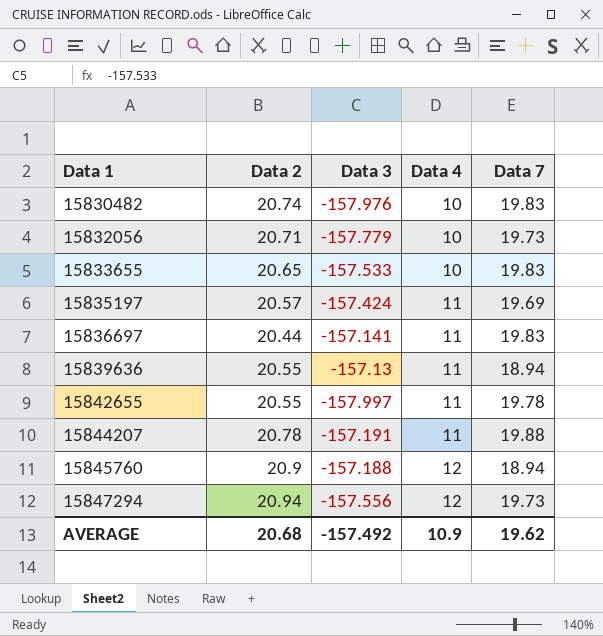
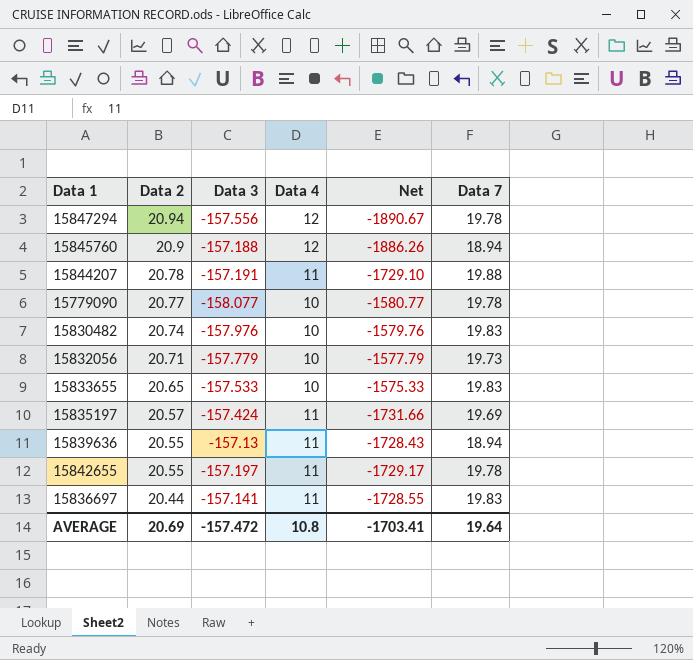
row order: Data 1 ascending -> Data 2 descending
column Net | formula: none -> [Data 3] * [Data 4]
15847294 | Data 7: 19.73 -> 19.78
row 15779090: none -> 20.77 | -158.077 | 10 | -1580.77 | 19.78
15842655 | Data 3: -157.997 -> -157.197
AVERAGE | Data 2: 20.68 -> 20.69
AVERAGE | Data 3: -157.492 -> -157.472
AVERAGE | Data 4: 10.9 -> 10.8
AVERAGE | Data 7: 19.62 -> 19.64

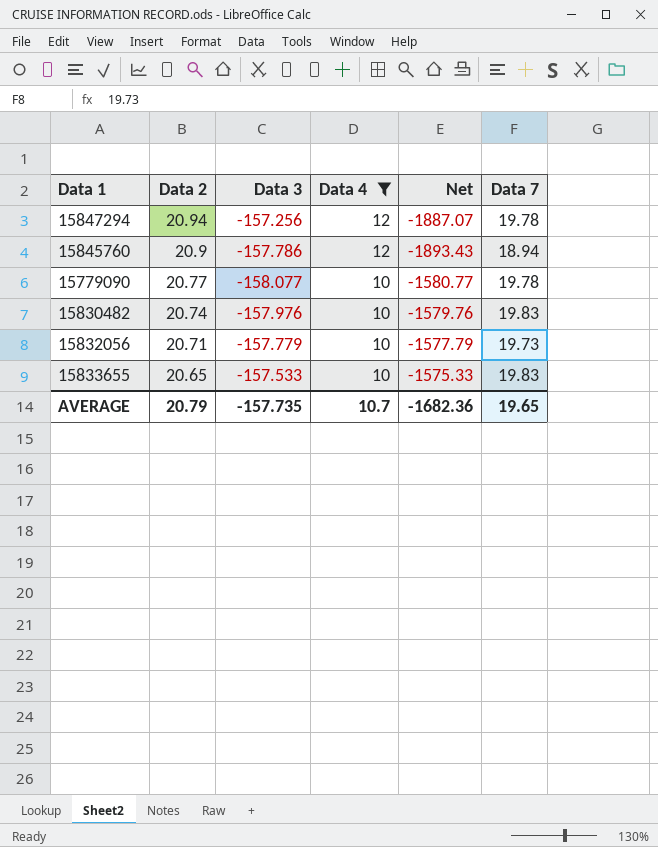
filter: none -> Data 4 != 11
15847294 | Data 3: -157.556 -> -157.256
15847294 | Net: -1890.67 -> -1887.07
15845760 | Data 3: -157.188 -> -157.786
15845760 | Net: -1886.26 -> -1893.43
AVERAGE | Data 2: 20.69 -> 20.79
AVERAGE | Data 3: -157.472 -> -157.735
AVERAGE | Data 4: 10.8 -> 10.7
AVERAGE | Net: -1703.41 -> -1682.36
AVERAGE | Data 7: 19.64 -> 19.65

